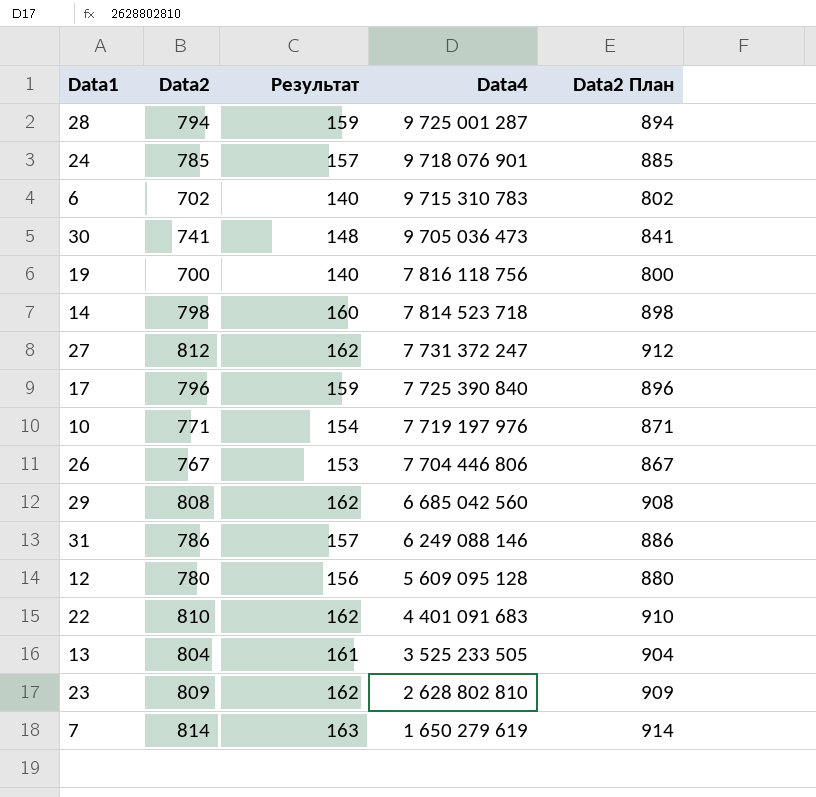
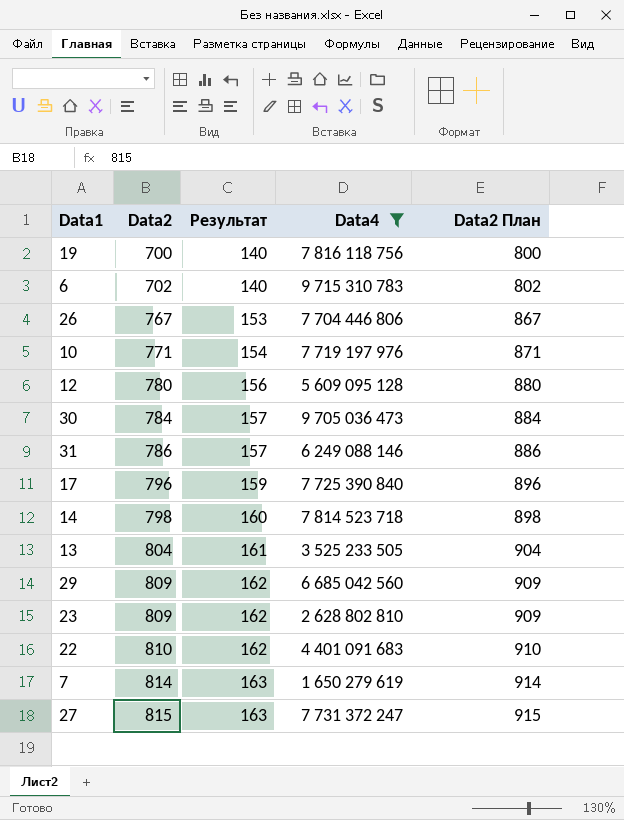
filter: none -> Data4 <= 9 715 310 783
row order: Data4 descending -> Data2 ascending
30 | Data2: 741 -> 784
30 | Результат: 148 -> 157
30 | Data2 План: 841 -> 884
29 | Data2: 808 -> 809
29 | Data2 План: 908 -> 909
27 | Data2: 812 -> 815
27 | Результат: 162 -> 163
27 | Data2 План: 912 -> 915

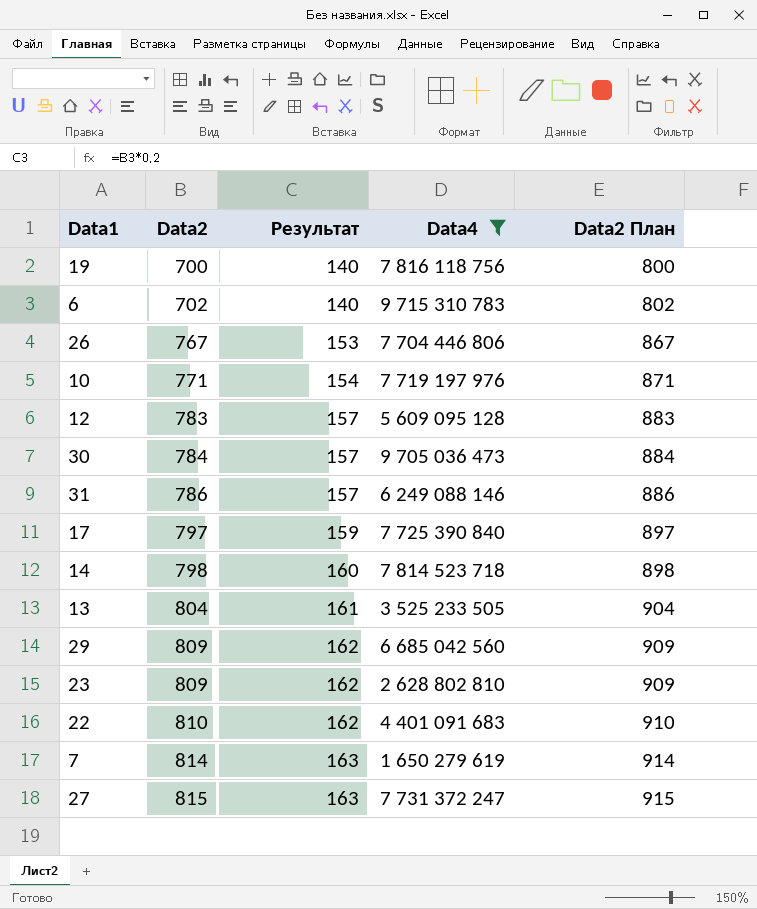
12 | Data2: 780 -> 783
12 | Результат: 156 -> 157
12 | Data2 План: 880 -> 883
17 | Data2: 796 -> 797
17 | Data2 План: 896 -> 897

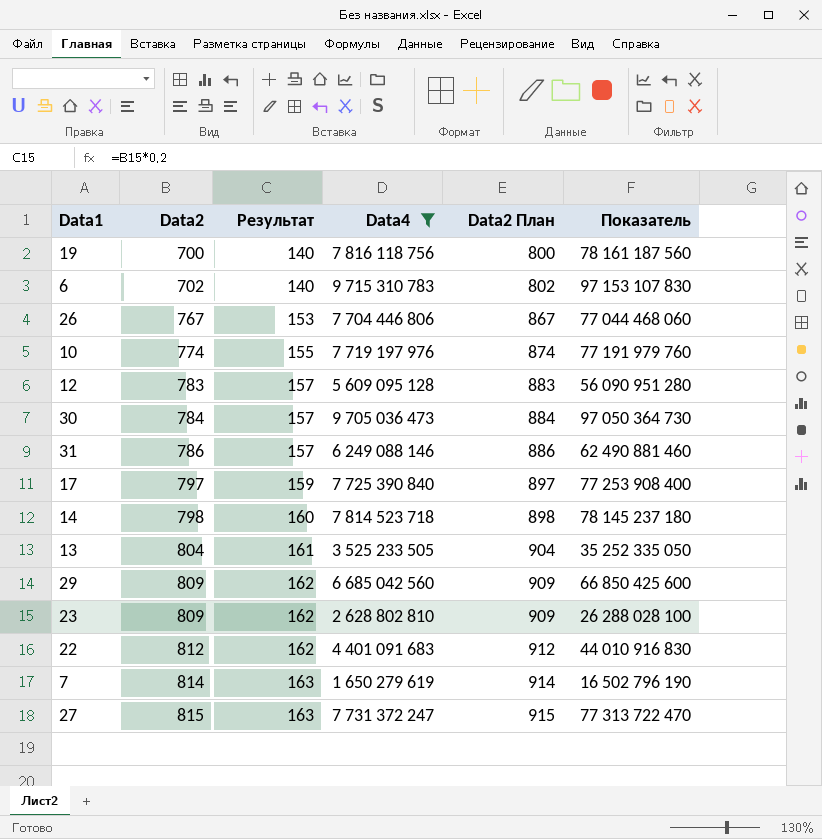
column Показатель | formula: none -> [Data4] * 10
10 | Data2: 771 -> 774
10 | Результат: 154 -> 155
10 | Data2 План: 871 -> 874
22 | Data2: 810 -> 812
22 | Data2 План: 910 -> 912

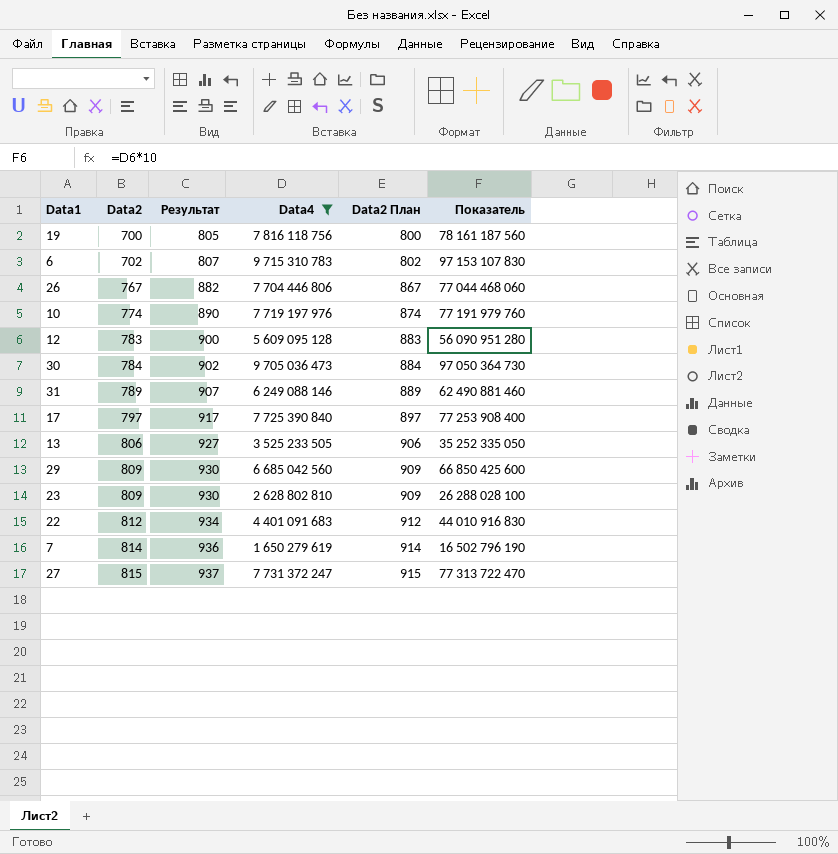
column Результат | formula: [Data2] * 0,2 -> [Data2] * 1,15
row 14: 798 | 160 | 7 814 523 718 | 898 | 78 145 237 180 -> none
31 | Data2: 786 -> 789
31 | Data2 План: 886 -> 889
13 | Data2: 804 -> 806
13 | Data2 План: 904 -> 906

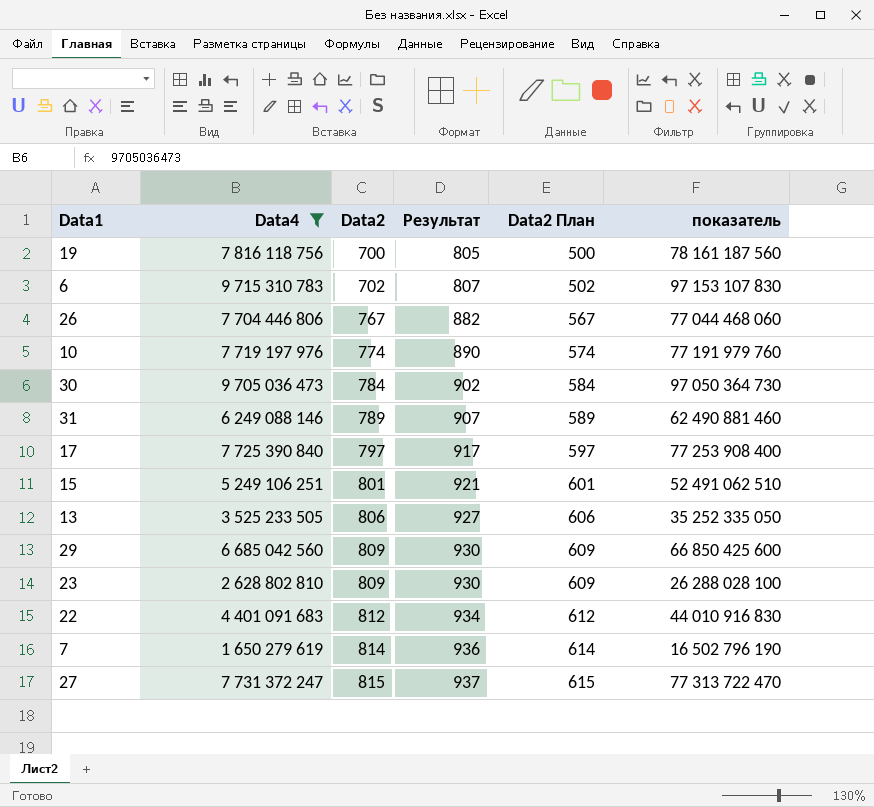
column Data4 | position: 4 -> 2
column Data2 План | formula: [Data2] + 100 -> [Data2] - 200
column name: Показатель -> показатель
row 12: 783 | 900 | 5 609 095 128 | 883 | 56 090 951 280 -> none
row 15: none -> 5 249 106 251 | 801 | 921 | 601 | 52 491 062 510

